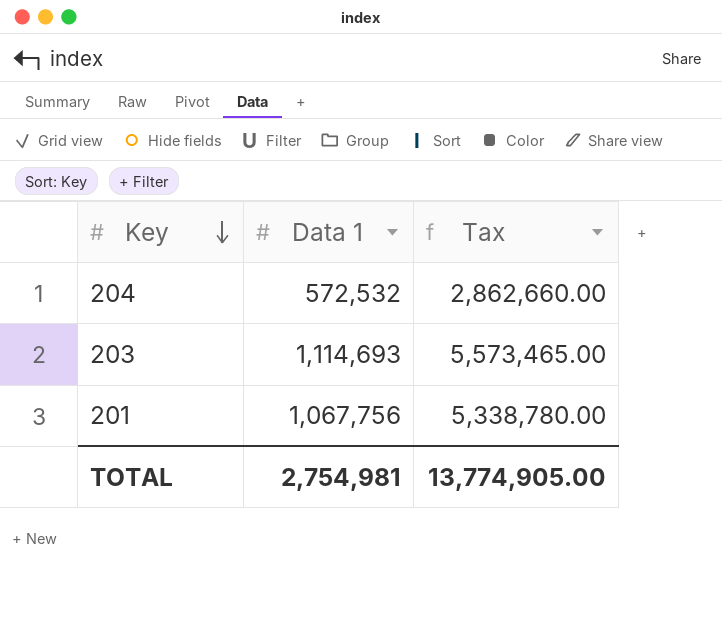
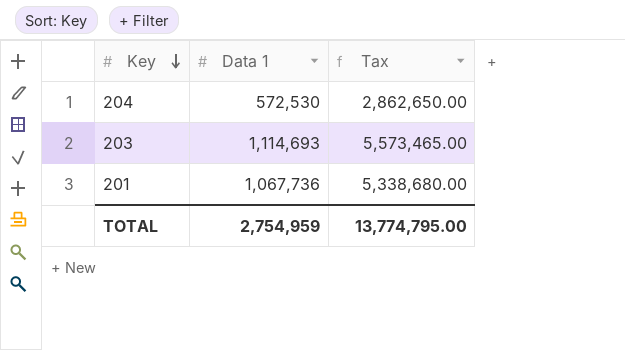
204 | Data 1: 572,532 -> 572,530
204 | Tax: 2,862,660.00 -> 2,862,650.00
201 | Data 1: 1,067,756 -> 1,067,736
201 | Tax: 5,338,780.00 -> 5,338,680.00
TOTAL | Data 1: 2,754,981 -> 2,754,959
TOTAL | Tax: 13,774,905.00 -> 13,774,795.00

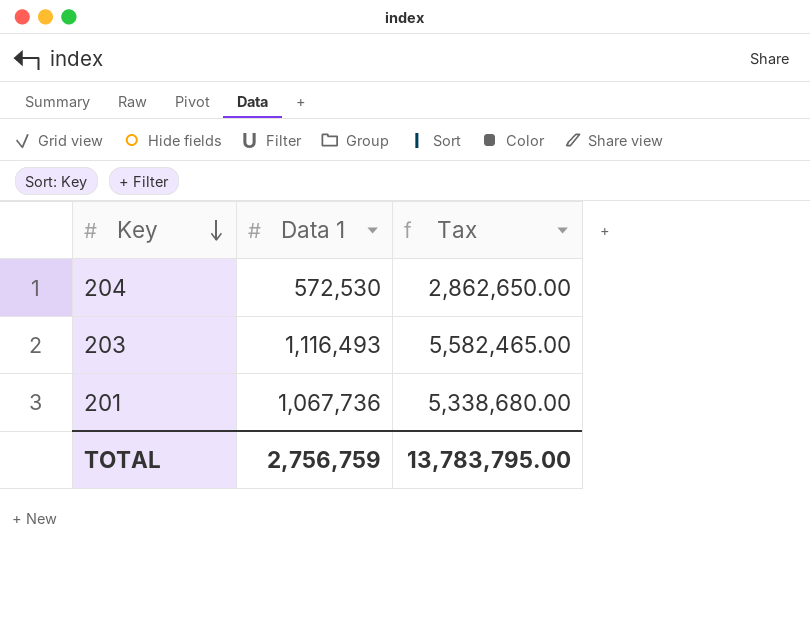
203 | Data 1: 1,114,693 -> 1,116,493
203 | Tax: 5,573,465.00 -> 5,582,465.00
TOTAL | Data 1: 2,754,959 -> 2,756,759
TOTAL | Tax: 13,774,795.00 -> 13,783,795.00

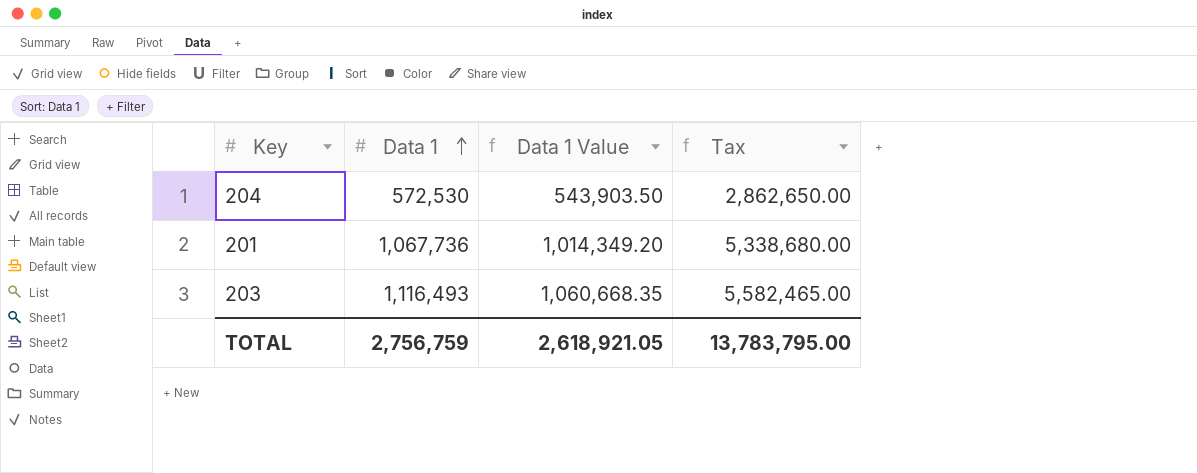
row order: Key descending -> Data 1 ascending
column Data 1 Value | formula: none -> [Data 1] * 0.95

